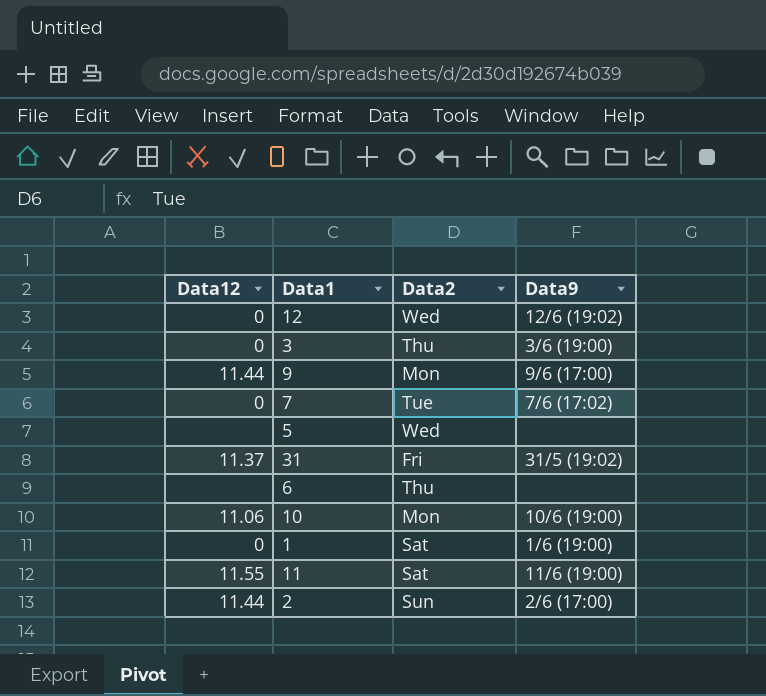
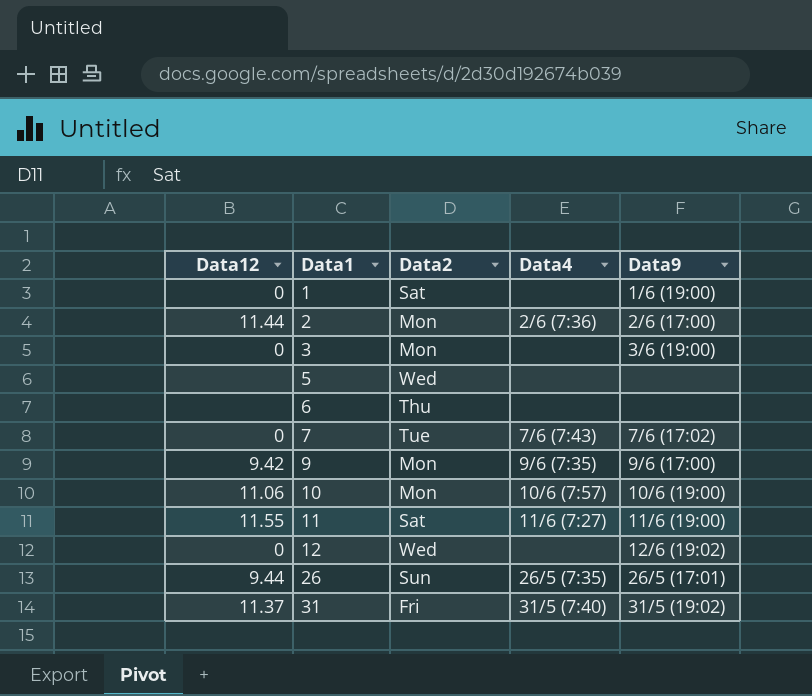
row order: none -> Data1 ascending
column Data4 | position: none -> 4
2 | Data2: Sun -> Mon
3 | Data2: Thu -> Mon
9 | Data12: 11.44 -> 9.42
row 26: none -> 9.44 | Sun | 26/5 (7:35) | 26/5 (17:01)

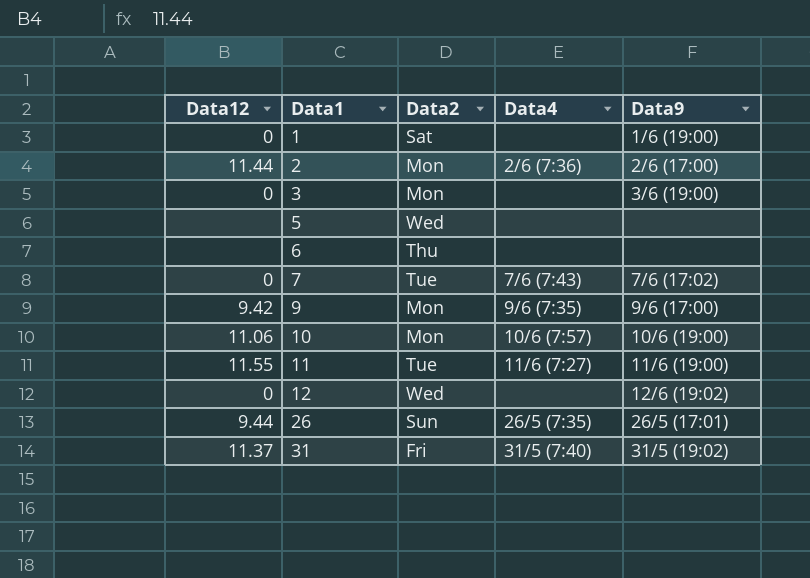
11 | Data2: Sat -> Tue

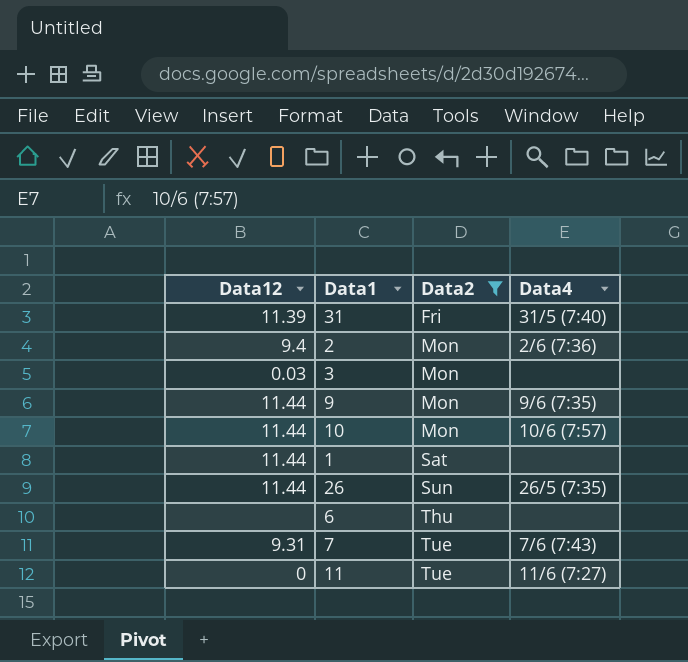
filter: none -> Data2 != Wed
row order: Data1 ascending -> Data2 ascending
column Data9 | position: 5 -> none
31 | Data12: 11.37 -> 11.39
2 | Data12: 11.44 -> 9.4
3 | Data12: 0 -> 0.03
9 | Data12: 9.42 -> 11.44
10 | Data12: 11.06 -> 11.44
1 | Data12: 0 -> 11.44
26 | Data12: 9.44 -> 11.44
7 | Data12: 0 -> 9.31
11 | Data12: 11.55 -> 0

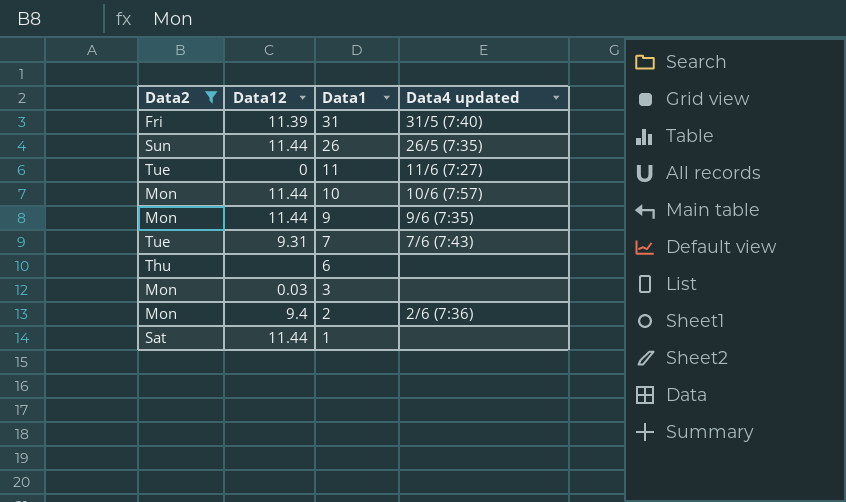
row order: Data2 ascending -> Data1 descending
column Data2 | position: 3 -> 1
column name: Data4 -> Data4 updated

